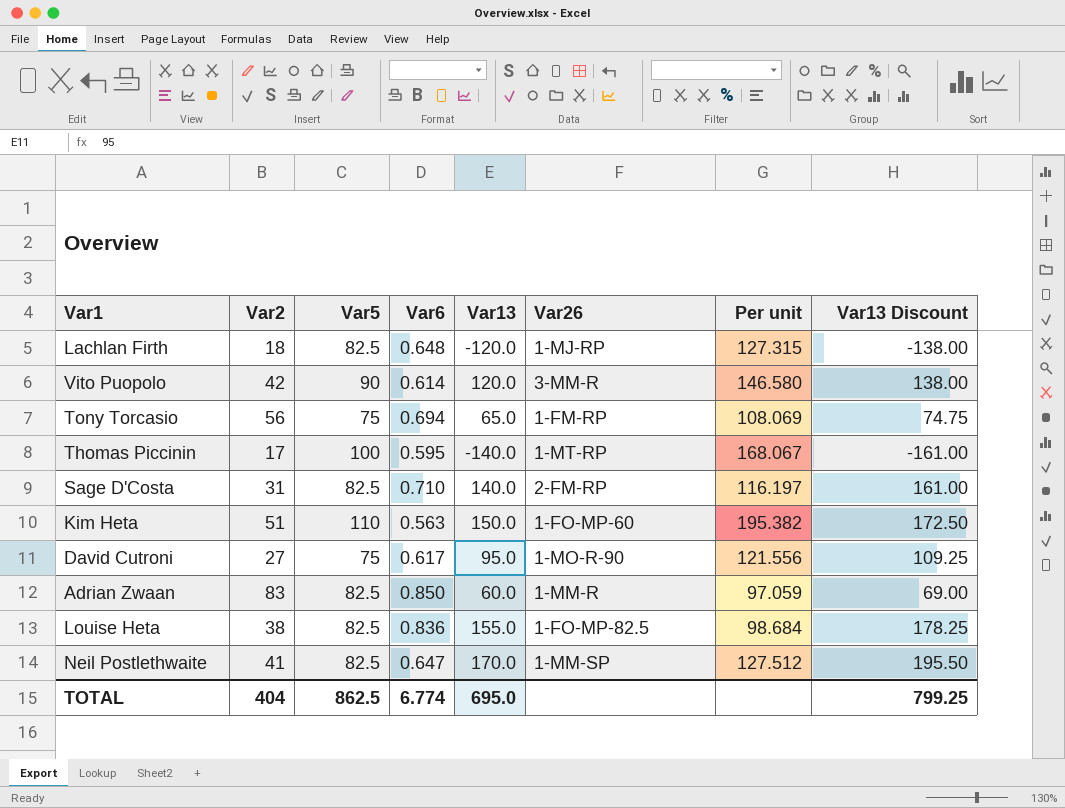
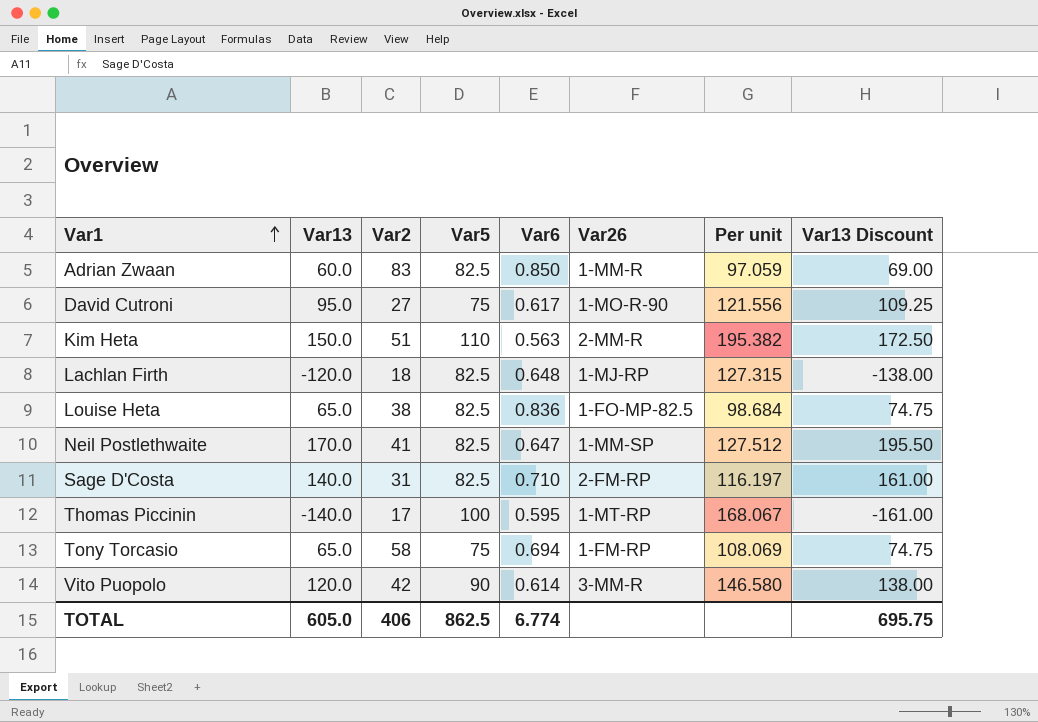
row order: none -> Var1 ascending
column Var13 | position: 5 -> 2
Kim Heta | Var26: 1-FO-MP-60 -> 2-MM-R
Louise Heta | Var13: 155.0 -> 65.0
Louise Heta | Var13 Discount: 178.25 -> 74.75
Tony Torcasio | Var2: 56 -> 58
TOTAL | Var13: 695.0 -> 605.0
TOTAL | Var2: 404 -> 406
TOTAL | Var13 Discount: 799.25 -> 695.75

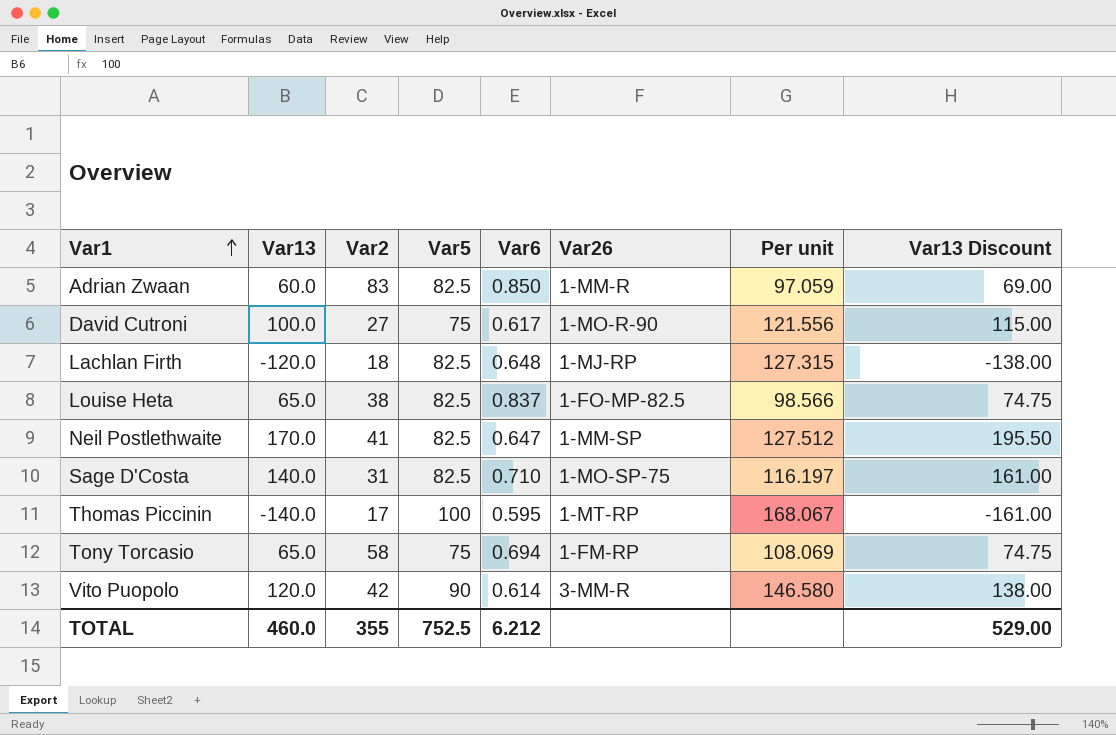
row Kim Heta: 150.0 | 51 | 110 | 0.563 | 2-MM-R | 195.382 | 172.50 -> none
David Cutroni | Var13: 95.0 -> 100.0
David Cutroni | Var13 Discount: 109.25 -> 115.00
Louise Heta | Var6: 0.836 -> 0.837
Louise Heta | Per unit: 98.684 -> 98.566
Sage D'Costa | Var26: 2-FM-RP -> 1-MO-SP-75
TOTAL | Var13: 605.0 -> 460.0
TOTAL | Var2: 406 -> 355
TOTAL | Var5: 862.5 -> 752.5
TOTAL | Var6: 6.774 -> 6.212
TOTAL | Var13 Discount: 695.75 -> 529.00

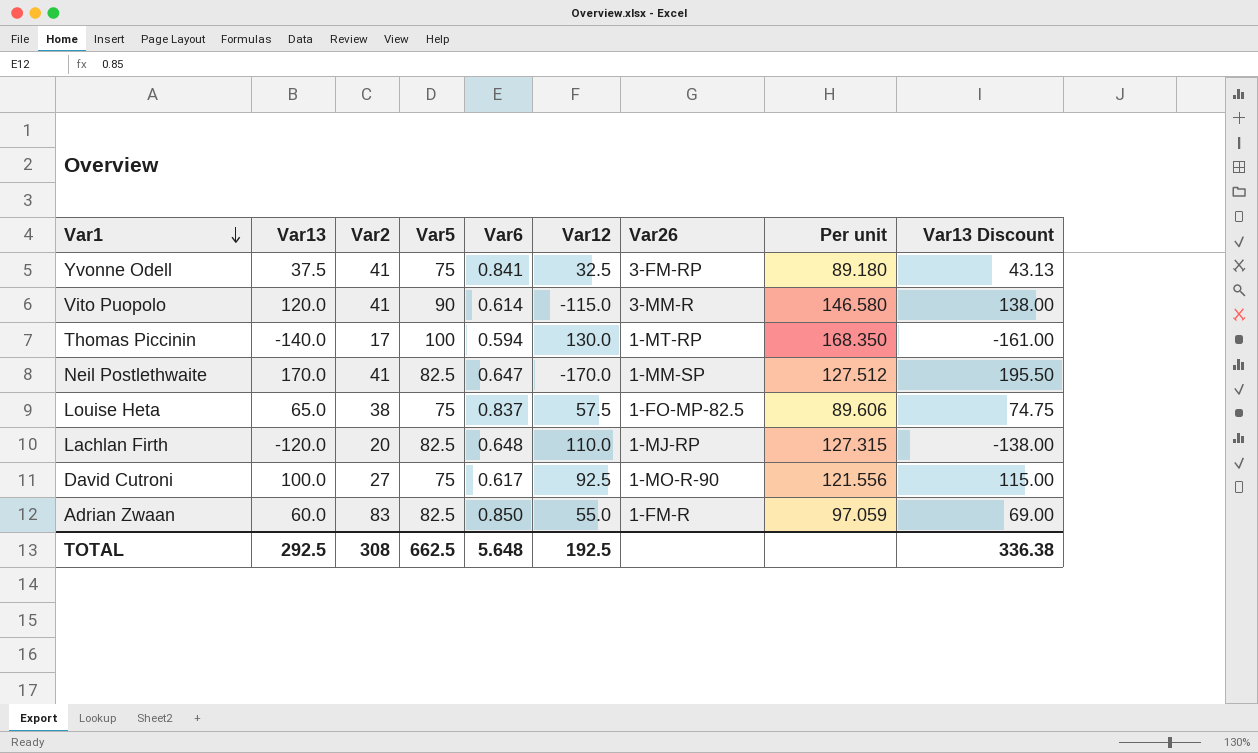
row order: Var1 ascending -> Var1 descending
column Var12 | position: none -> 6
row Sage D'Costa: 140.0 | 31 | 82.5 | 0.710 | 1-MO-SP-75 | 116.197 | 161.00 -> none
row Tony Torcasio: 65.0 | 58 | 75 | 0.694 | 1-FM-RP | 108.069 | 74.75 -> none
row Yvonne Odell: none -> 37.5 | 41 | 75 | 0.841 | 32.5 | 3-FM-RP | 89.180 | 43.13
Vito Puopolo | Var2: 42 -> 41
Thomas Piccinin | Var6: 0.595 -> 0.594
Thomas Piccinin | Per unit: 168.067 -> 168.350
Louise Heta | Var5: 82.5 -> 75
Louise Heta | Per unit: 98.566 -> 89.606
Lachlan Firth | Var2: 18 -> 20
Adrian Zwaan | Var26: 1-MM-R -> 1-FM-R
TOTAL | Var13: 460.0 -> 292.5
TOTAL | Var2: 355 -> 308
TOTAL | Var5: 752.5 -> 662.5
TOTAL | Var6: 6.212 -> 5.648
TOTAL | Var13 Discount: 529.00 -> 336.38

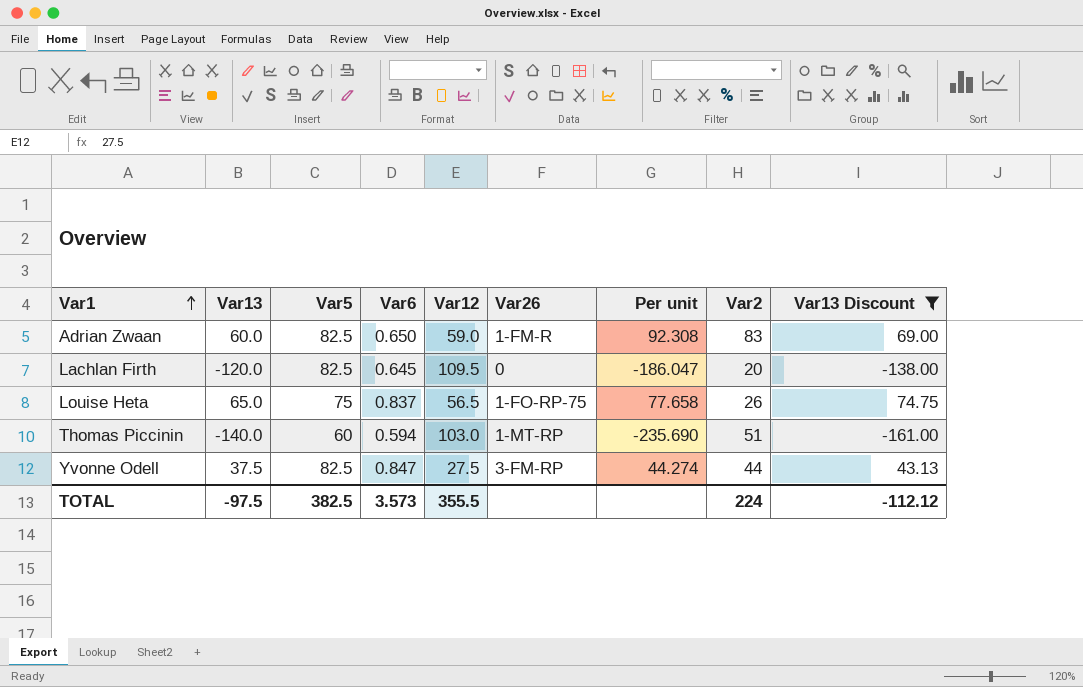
filter: none -> Var13 Discount <= 74.75
row order: Var1 descending -> Var1 ascending
column Per unit | formula: [Var5] / [Var6] -> [Var13] / [Var6]
column Var2 | position: 3 -> 8
Adrian Zwaan | Var6: 0.850 -> 0.650
Adrian Zwaan | Var12: 55.0 -> 59.0
Lachlan Firth | Var6: 0.648 -> 0.645
Lachlan Firth | Var12: 110.0 -> 109.5
Lachlan Firth | Var26: 1-MJ-RP -> 0
Louise Heta | Var12: 57.5 -> 56.5
Louise Heta | Var26: 1-FO-MP-82.5 -> 1-FO-RP-75
Louise Heta | Var2: 38 -> 26
Thomas Piccinin | Var5: 100 -> 60
Thomas Piccinin | Var12: 130.0 -> 103.0
Thomas Piccinin | Var2: 17 -> 51
Yvonne Odell | Var5: 75 -> 82.5
Yvonne Odell | Var6: 0.841 -> 0.847
Yvonne Odell | Var12: 32.5 -> 27.5
Yvonne Odell | Var2: 41 -> 44
TOTAL | Var13: 292.5 -> -97.5
TOTAL | Var5: 662.5 -> 382.5
TOTAL | Var6: 5.648 -> 3.573
TOTAL | Var12: 192.5 -> 355.5
TOTAL | Var2: 308 -> 224
TOTAL | Var13 Discount: 336.38 -> -112.12

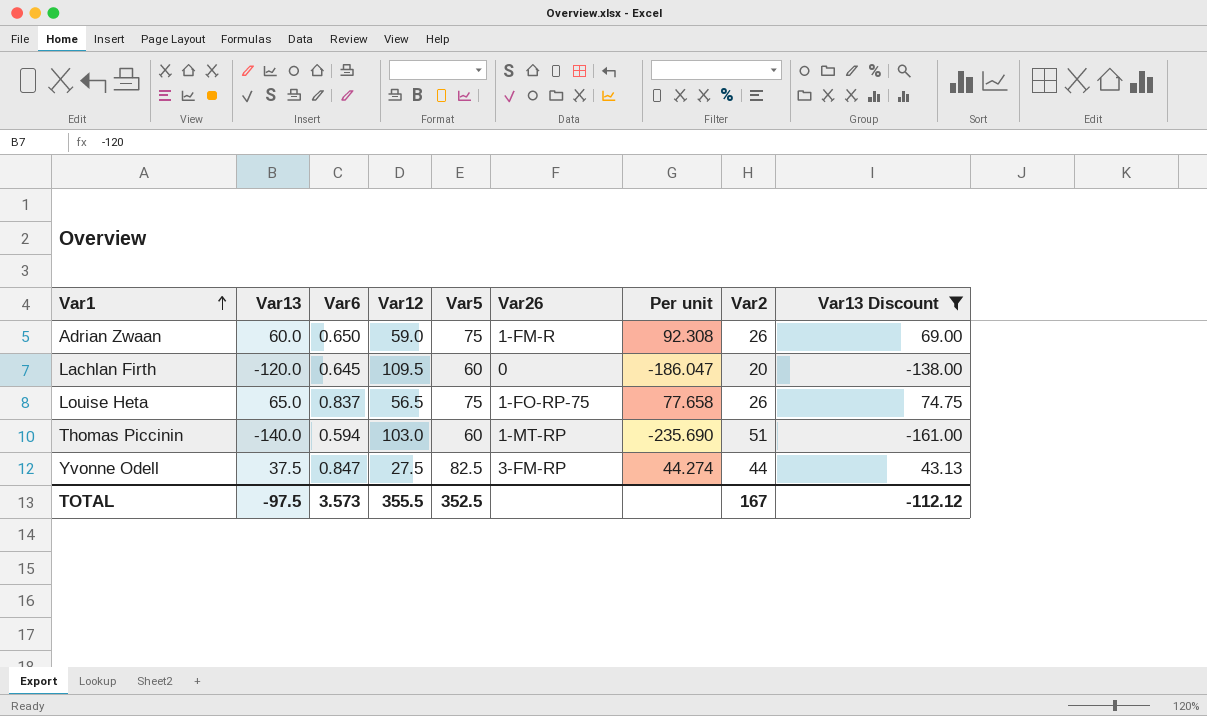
column Var5 | position: 3 -> 5
Adrian Zwaan | Var5: 82.5 -> 75
Adrian Zwaan | Var2: 83 -> 26
Lachlan Firth | Var5: 82.5 -> 60
TOTAL | Var5: 382.5 -> 352.5
TOTAL | Var2: 224 -> 167

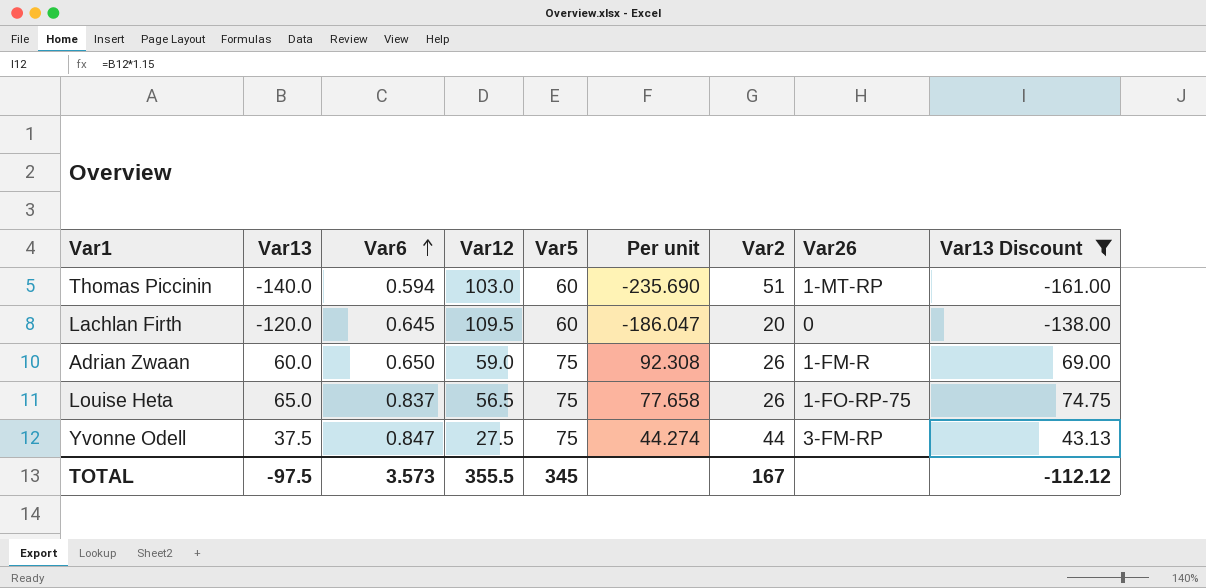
row order: Var1 ascending -> Var6 ascending
column Var26 | position: 6 -> 8
Yvonne Odell | Var5: 82.5 -> 75
TOTAL | Var5: 352.5 -> 345

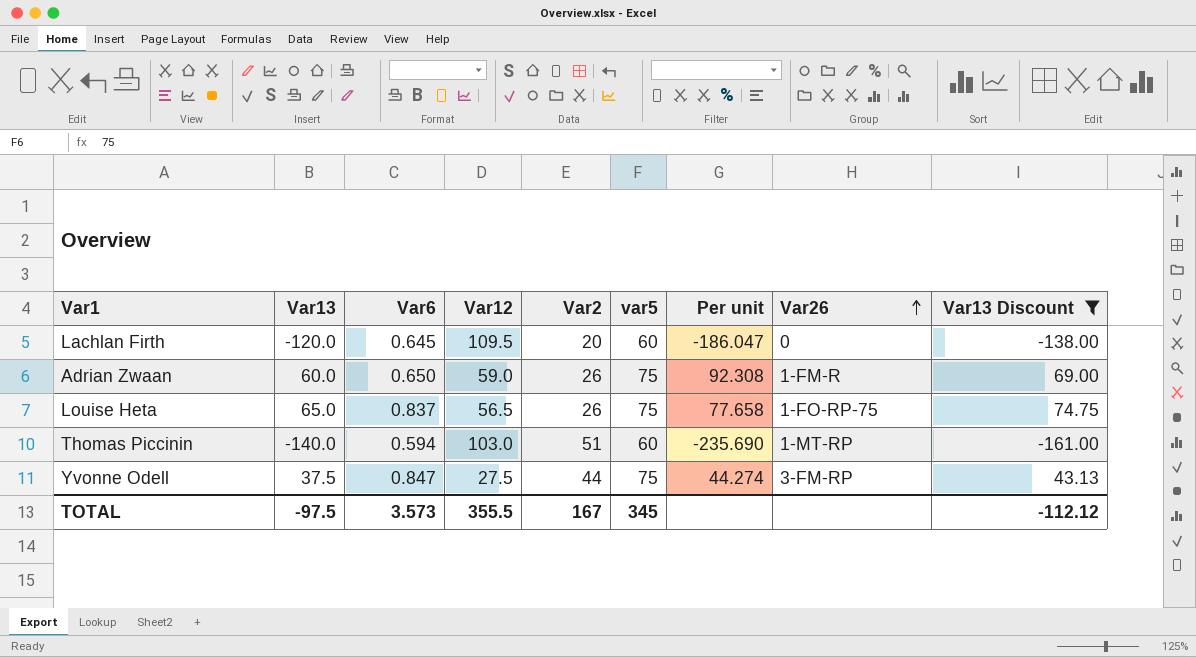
row order: Var6 ascending -> Var26 ascending
column Var2 | position: 7 -> 5
column name: Var5 -> var5

